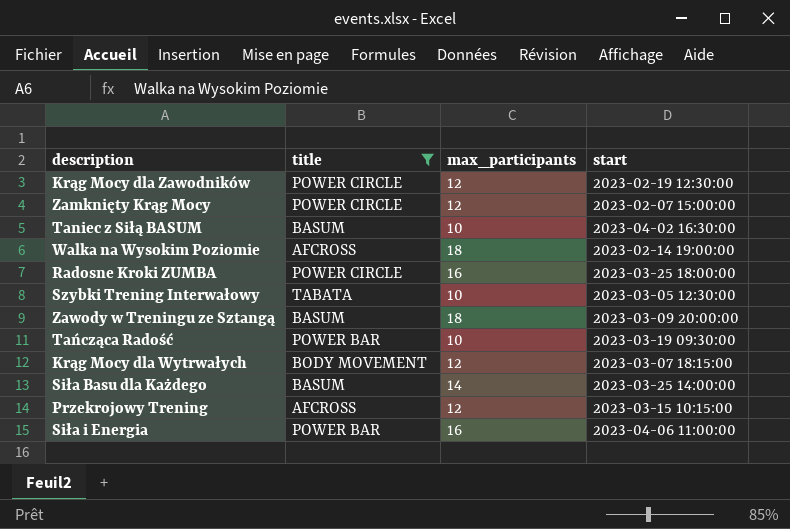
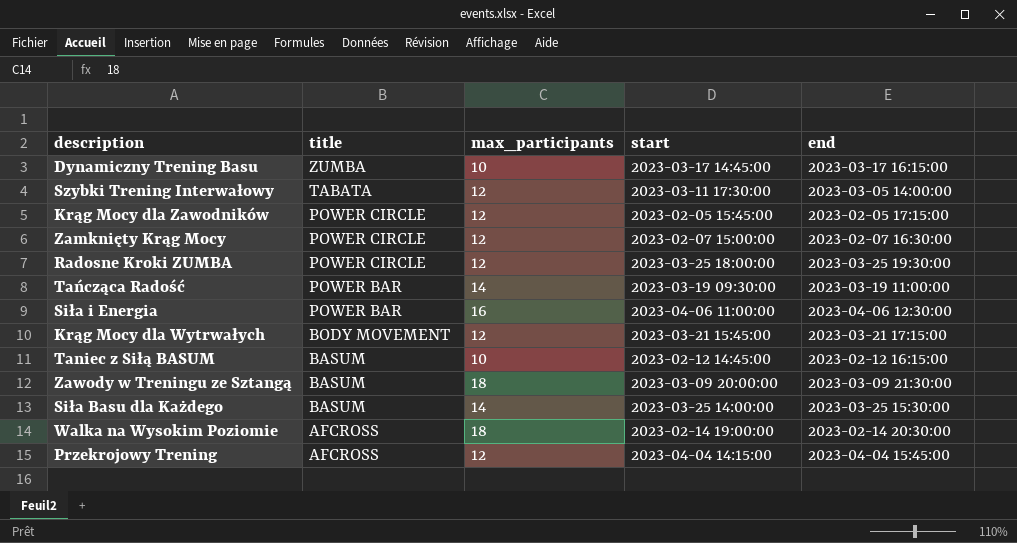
filter: title != ZUMBA -> none
row order: none -> title descending
column end | position: none -> 5
Szybki Trening Interwałowy | max_participants: 10 -> 12
Szybki Trening Interwałowy | start: 2023-03-05 12:30:00 -> 2023-03-11 17:30:00
Krąg Mocy dla Zawodników | start: 2023-02-19 12:30:00 -> 2023-02-05 15:45:00
Radosne Kroki ZUMBA | max_participants: 16 -> 12
Tańcząca Radość | max_participants: 10 -> 14
Krąg Mocy dla Wytrwałych | start: 2023-03-07 18:15:00 -> 2023-03-21 15:45:00
Taniec z Siłą BASUM | start: 2023-04-02 16:30:00 -> 2023-02-12 14:45:00
Przekrojowy Trening | start: 2023-03-15 10:15:00 -> 2023-04-04 14:15:00

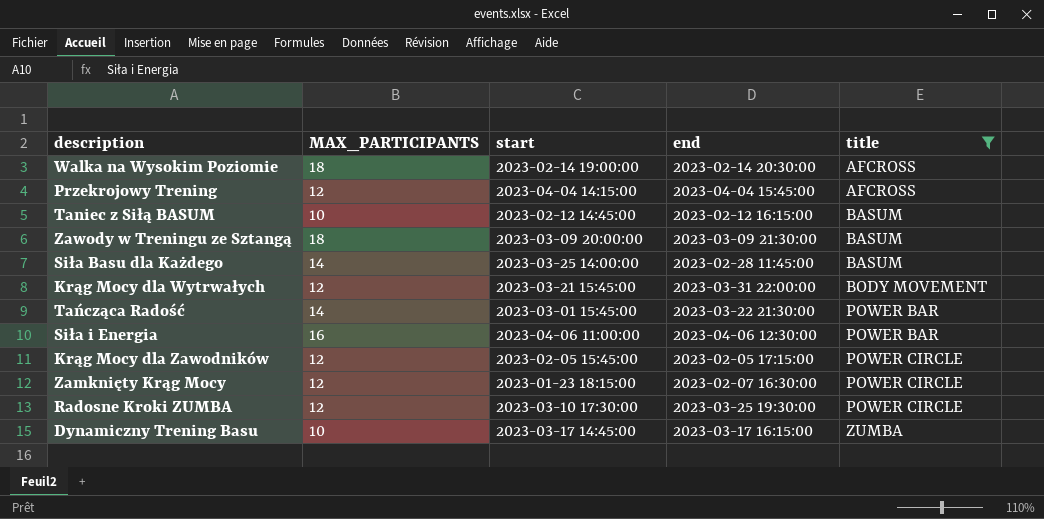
filter: none -> title != TABATA
row order: title descending -> title ascending
column name: max_participants -> MAX_PARTICIPANTS
column title | position: 2 -> 5
Siła Basu dla Każdego | end: 2023-03-25 15:30:00 -> 2023-02-28 11:45:00
Krąg Mocy dla Wytrwałych | end: 2023-03-21 17:15:00 -> 2023-03-31 22:00:00
Tańcząca Radość | start: 2023-03-19 09:30:00 -> 2023-03-01 15:45:00
Tańcząca Radość | end: 2023-03-19 11:00:00 -> 2023-03-22 21:30:00
Zamknięty Krąg Mocy | start: 2023-02-07 15:00:00 -> 2023-01-23 18:15:00
Radosne Kroki ZUMBA | start: 2023-03-25 18:00:00 -> 2023-03-10 17:30:00

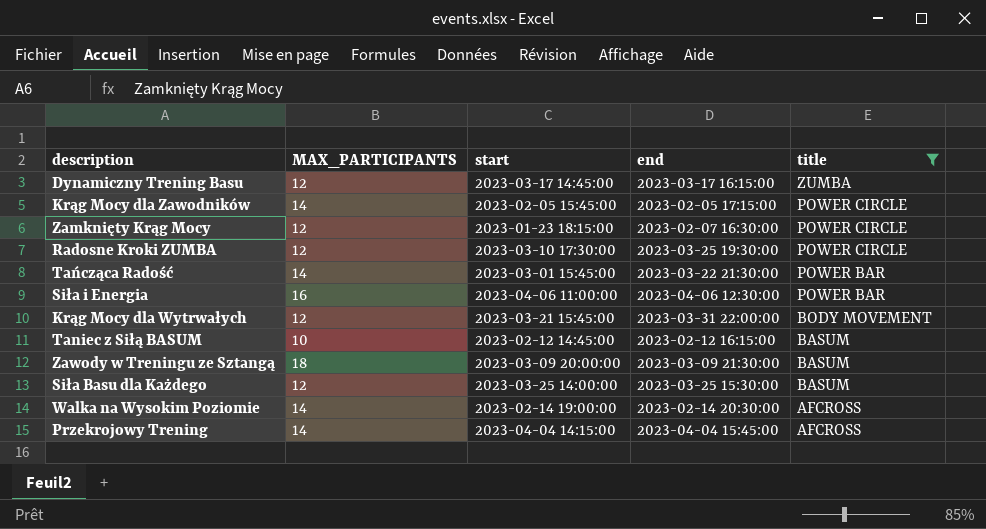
row order: title ascending -> title descending
Dynamiczny Trening Basu | MAX_PARTICIPANTS: 10 -> 12
Krąg Mocy dla Zawodników | MAX_PARTICIPANTS: 12 -> 14
Siła Basu dla Każdego | MAX_PARTICIPANTS: 14 -> 12
Siła Basu dla Każdego | end: 2023-02-28 11:45:00 -> 2023-03-25 15:30:00
Walka na Wysokim Poziomie | MAX_PARTICIPANTS: 18 -> 14
Przekrojowy Trening | MAX_PARTICIPANTS: 12 -> 14

